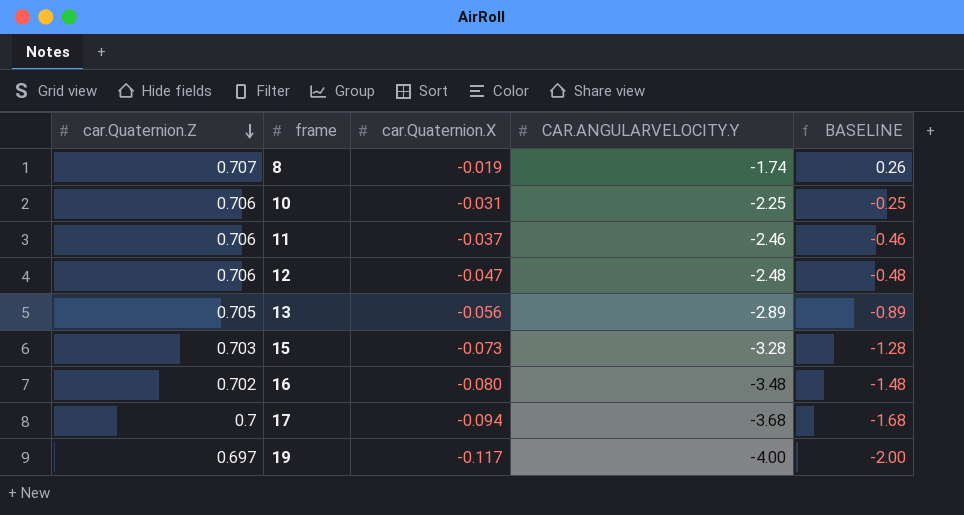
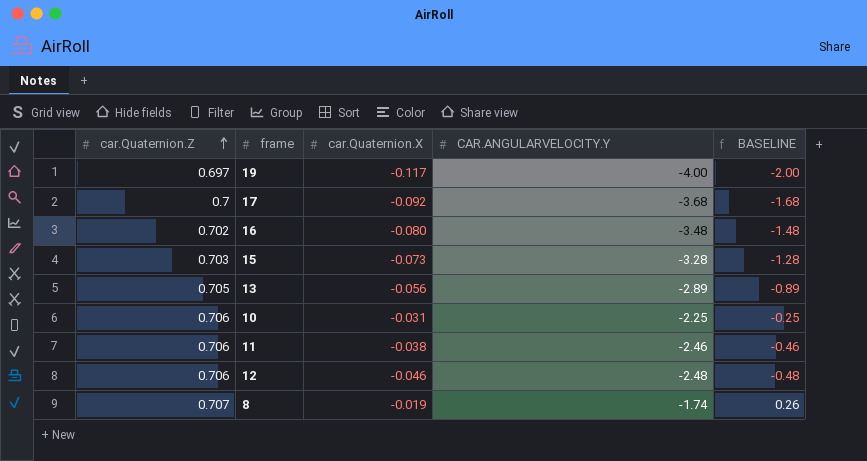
row order: car.Quaternion.Z descending -> car.Quaternion.Z ascending
17 | car.Quaternion.X: -0.094 -> -0.092
11 | car.Quaternion.X: -0.037 -> -0.038
12 | car.Quaternion.X: -0.047 -> -0.046

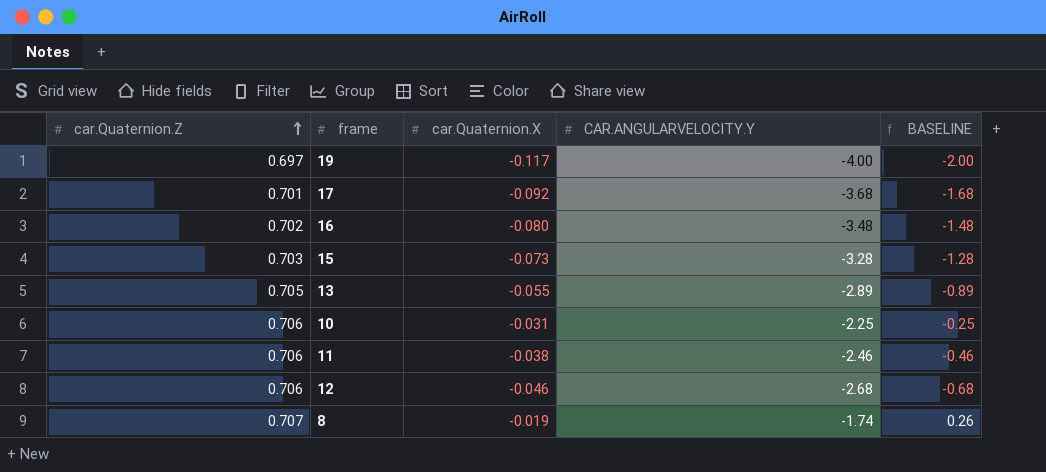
17 | car.Quaternion.Z: 0.7 -> 0.701
13 | car.Quaternion.X: -0.056 -> -0.055
12 | CAR.ANGULARVELOCITY.Y: -2.48 -> -2.68
12 | BASELINE: -0.48 -> -0.68

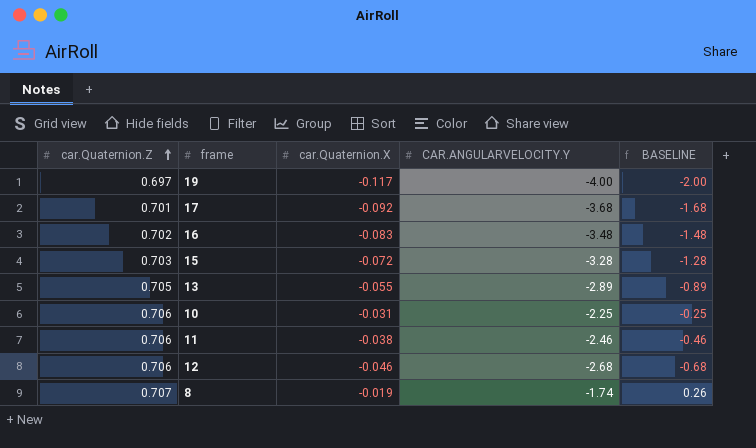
16 | car.Quaternion.X: -0.080 -> -0.083
15 | car.Quaternion.X: -0.073 -> -0.072

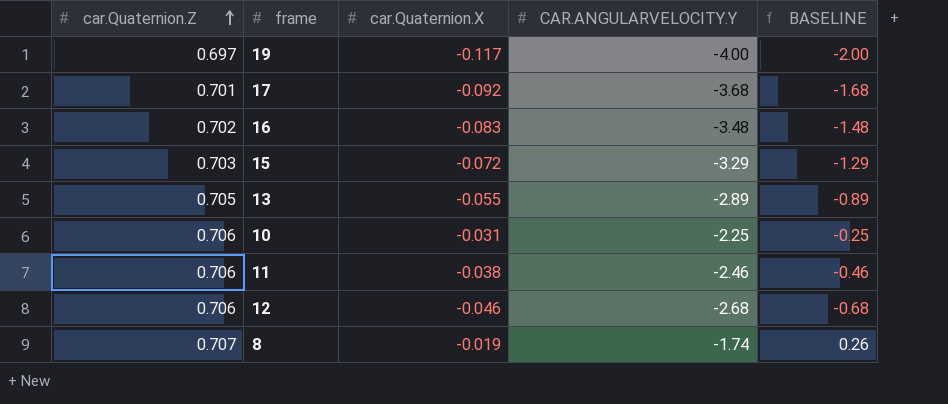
15 | CAR.ANGULARVELOCITY.Y: -3.28 -> -3.29
15 | BASELINE: -1.28 -> -1.29

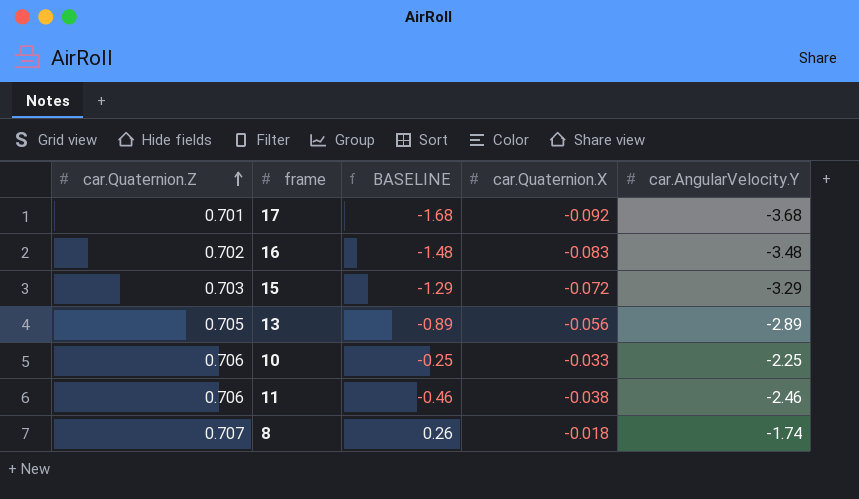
column BASELINE | position: 5 -> 3
column name: CAR.ANGULARVELOCITY.Y -> car.AngularVelocity.Y
row 19: 0.697 | -0.117 | -4.00 | -2.00 -> none
row 12: 0.706 | -0.046 | -2.68 | -0.68 -> none
13 | car.Quaternion.X: -0.055 -> -0.056
10 | car.Quaternion.X: -0.031 -> -0.033
8 | car.Quaternion.X: -0.019 -> -0.018

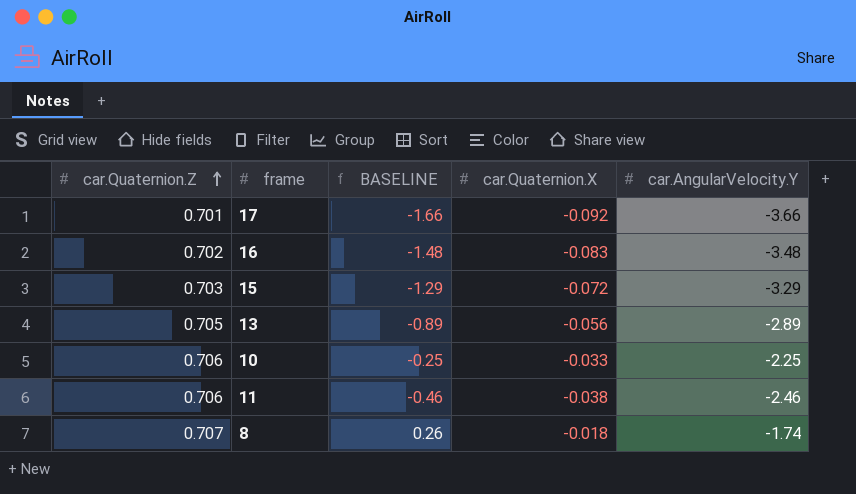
17 | BASELINE: -1.68 -> -1.66
17 | car.AngularVelocity.Y: -3.68 -> -3.66

